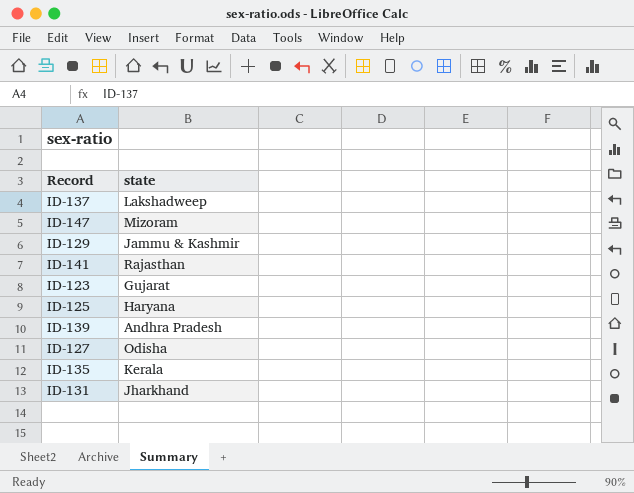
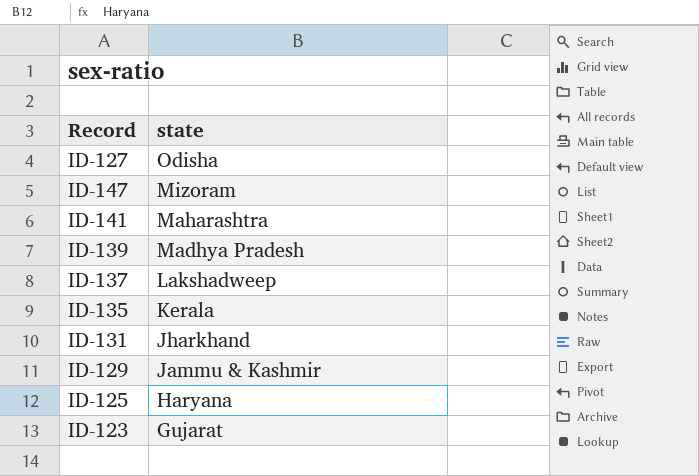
row order: none -> state descending
ID-141 | state: Rajasthan -> Maharashtra
ID-139 | state: Andhra Pradesh -> Madhya Pradesh

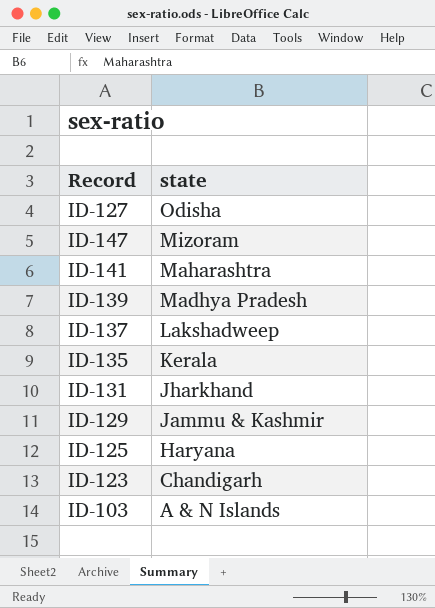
ID-123 | state: Gujarat -> Chandigarh
row ID-103: none -> A & N Islands

